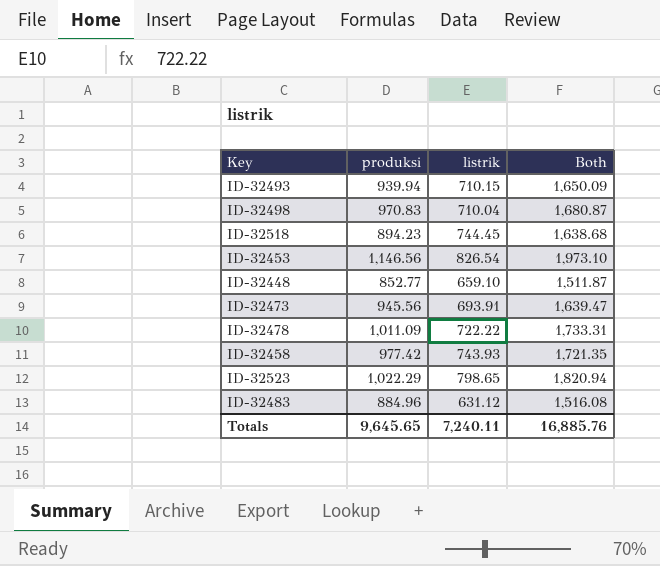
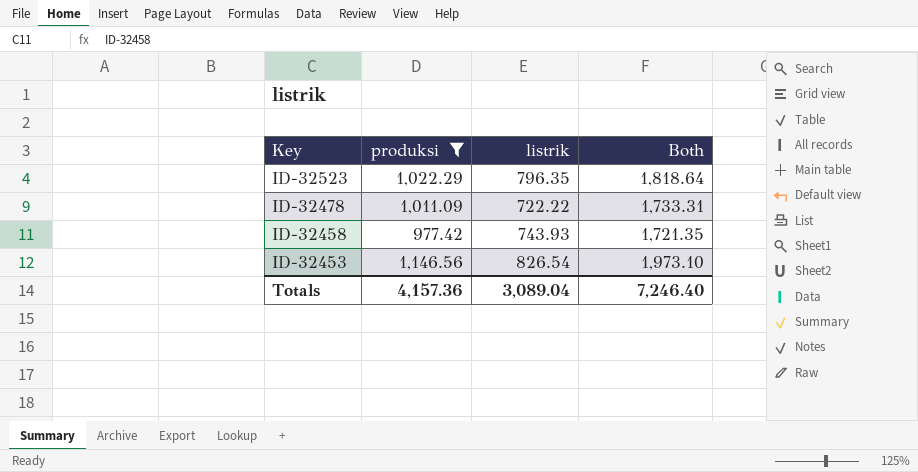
filter: none -> produksi >= 977.42
row order: none -> Key descending
ID-32523 | listrik: 798.65 -> 796.35
ID-32523 | Both: 1,820.94 -> 1,818.64
Totals | produksi: 9,645.65 -> 4,157.36
Totals | listrik: 7,240.11 -> 3,089.04
Totals | Both: 16,885.76 -> 7,246.40

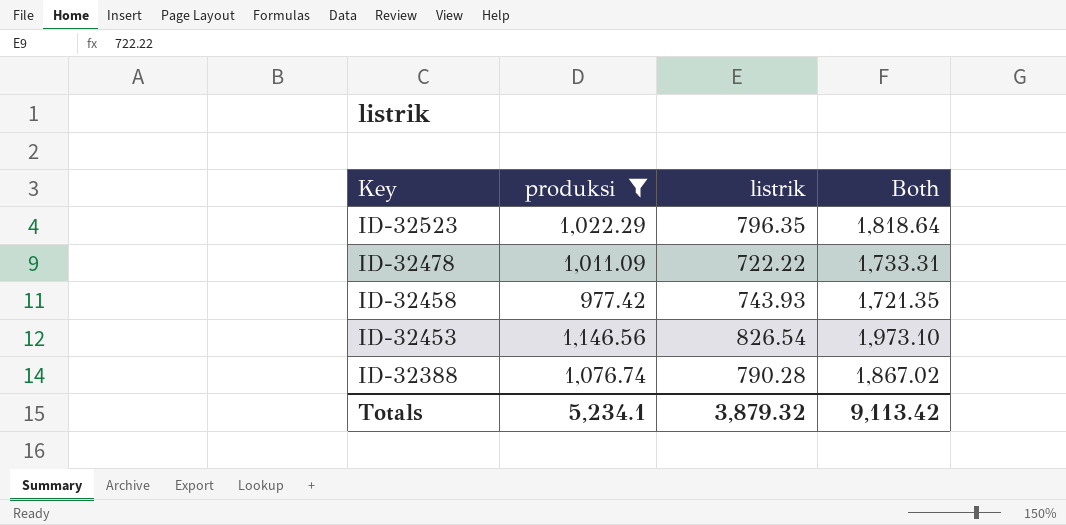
row ID-32388: none -> 1,076.74 | 790.28 | 1,867.02
Totals | produksi: 4,157.36 -> 5,234.1
Totals | listrik: 3,089.04 -> 3,879.32
Totals | Both: 7,246.40 -> 9,113.42

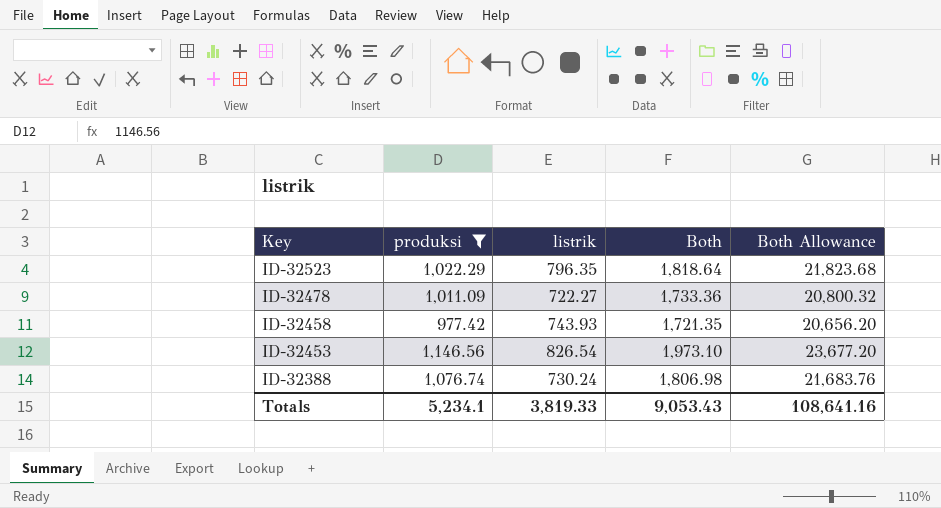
column Both Allowance | formula: none -> [Both] * 12
ID-32478 | listrik: 722.22 -> 722.27
ID-32478 | Both: 1,733.31 -> 1,733.36
ID-32388 | listrik: 790.28 -> 730.24
ID-32388 | Both: 1,867.02 -> 1,806.98
Totals | listrik: 3,879.32 -> 3,819.33
Totals | Both: 9,113.42 -> 9,053.43

